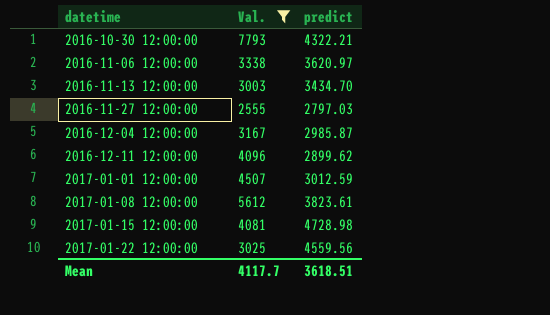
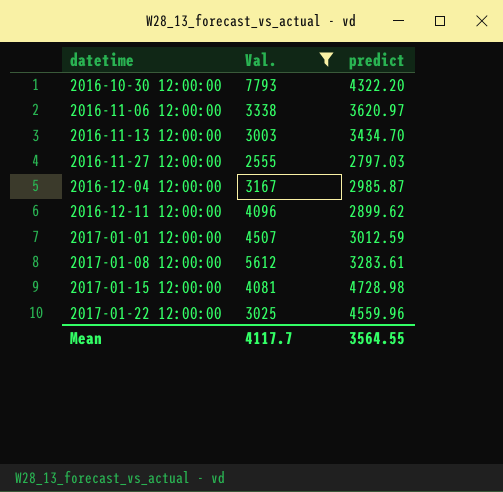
2016-10-30 12:00:00 | predict: 4322.21 -> 4322.20
2017-01-08 12:00:00 | predict: 3823.61 -> 3283.61
2017-01-22 12:00:00 | predict: 4559.56 -> 4559.96
Mean | predict: 3618.51 -> 3564.55

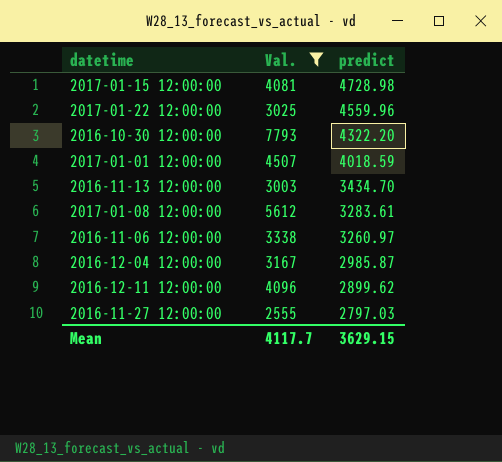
row order: datetime ascending -> predict descending
2017-01-01 12:00:00 | predict: 3012.59 -> 4018.59
2016-11-06 12:00:00 | predict: 3620.97 -> 3260.97
Mean | predict: 3564.55 -> 3629.15

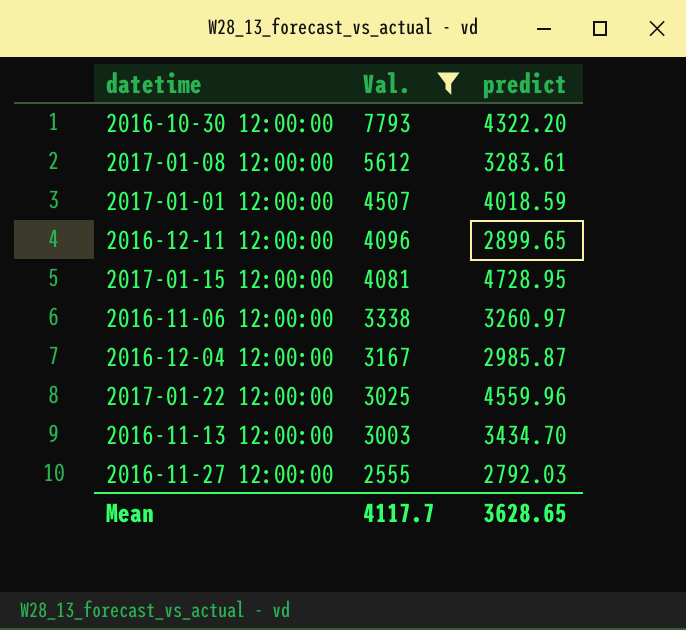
row order: predict descending -> Val. descending
2016-12-11 12:00:00 | predict: 2899.62 -> 2899.65
2017-01-15 12:00:00 | predict: 4728.98 -> 4728.95
2016-11-27 12:00:00 | predict: 2797.03 -> 2792.03
Mean | predict: 3629.15 -> 3628.65

